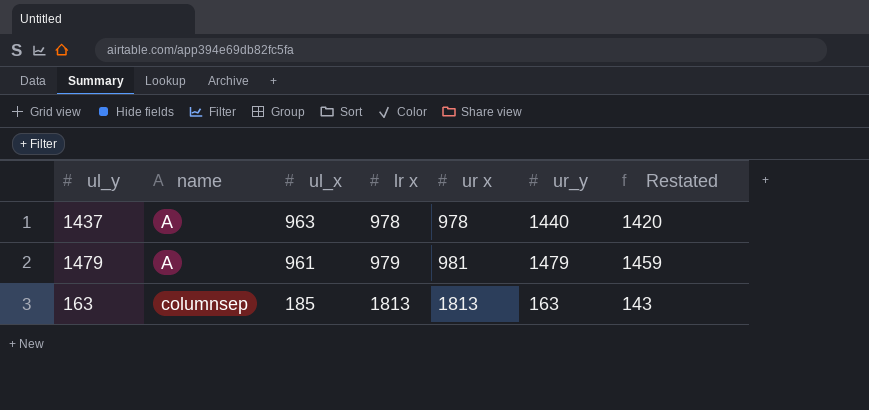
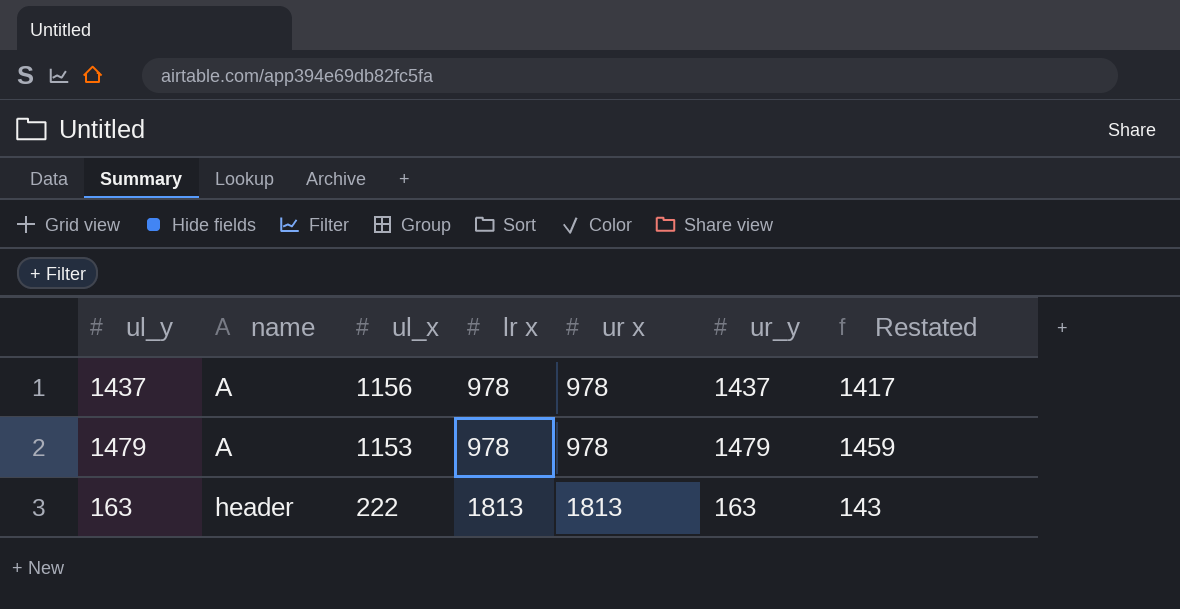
1437 | ul_x: 963 -> 1156
1437 | ur_y: 1440 -> 1437
1437 | Restated: 1420 -> 1417
1479 | ul_x: 961 -> 1153
1479 | lr x: 979 -> 978
1479 | ur x: 981 -> 978
163 | name: columnsep -> header
163 | ul_x: 185 -> 222

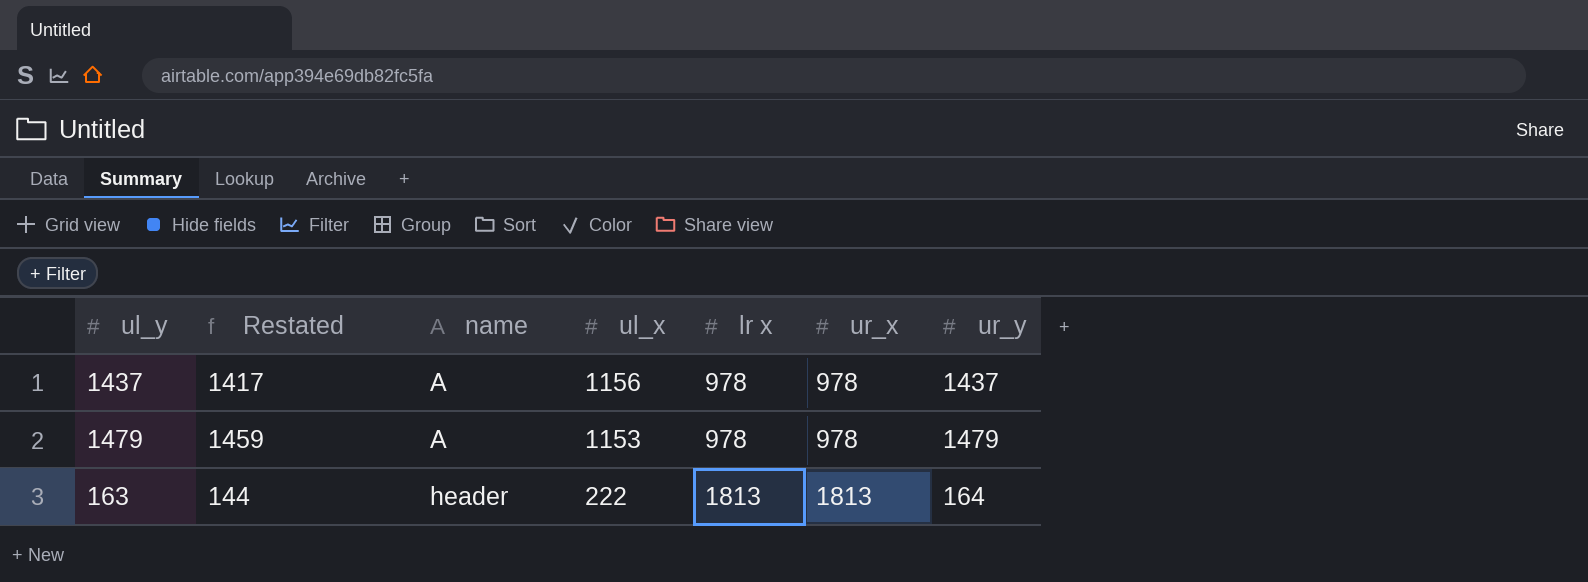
column Restated | position: 7 -> 2
column name: ur x -> ur_x
163 | Restated: 143 -> 144
163 | ur_y: 163 -> 164

